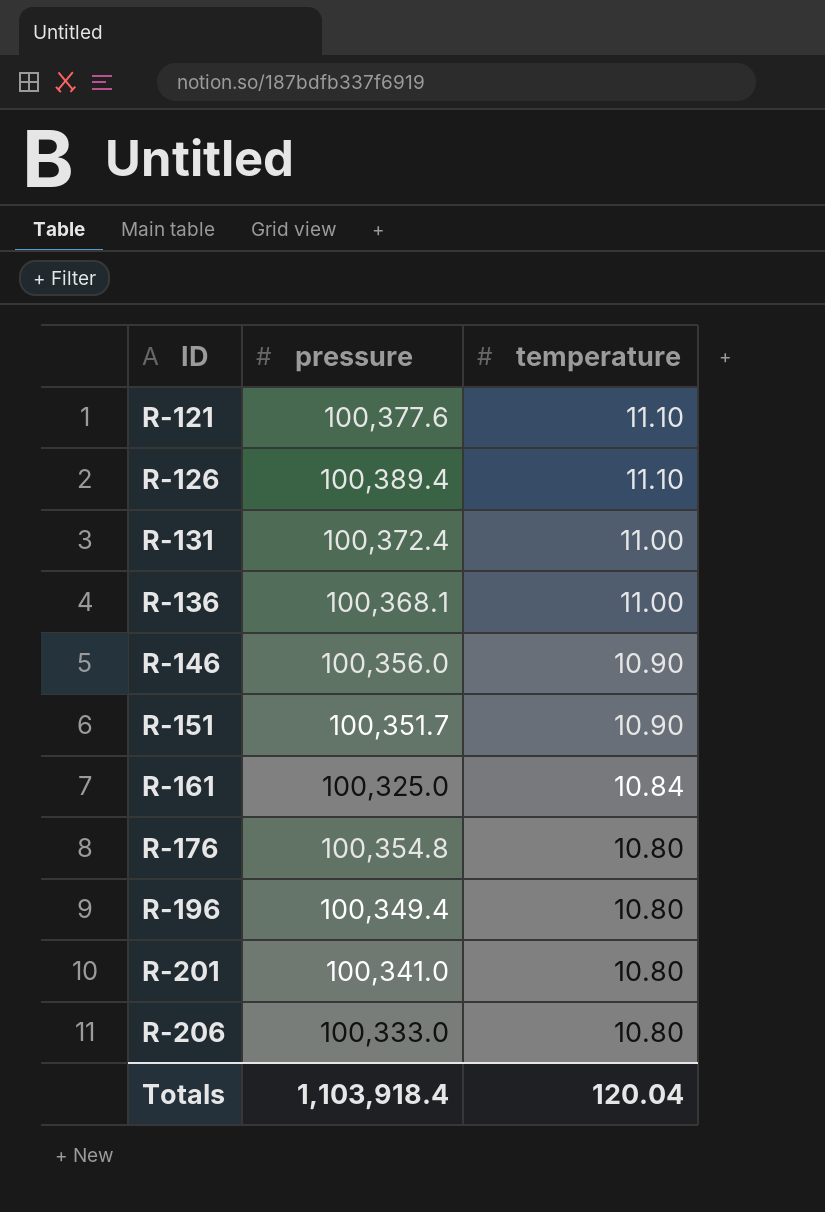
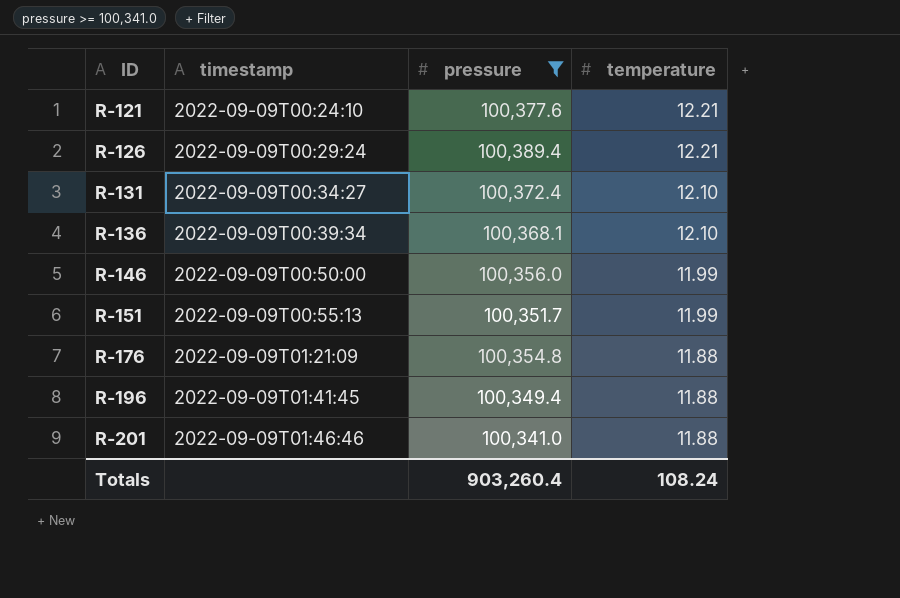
filter: none -> pressure >= 100,341.0
column timestamp | position: none -> 2
R-121 | temperature: 11.10 -> 12.21
R-126 | temperature: 11.10 -> 12.21
R-131 | temperature: 11.00 -> 12.10
R-136 | temperature: 11.00 -> 12.10
R-146 | temperature: 10.90 -> 11.99
R-151 | temperature: 10.90 -> 11.99
R-176 | temperature: 10.80 -> 11.88
R-196 | temperature: 10.80 -> 11.88
R-201 | temperature: 10.80 -> 11.88
Totals | pressure: 1,103,918.4 -> 903,260.4
Totals | temperature: 120.04 -> 108.24

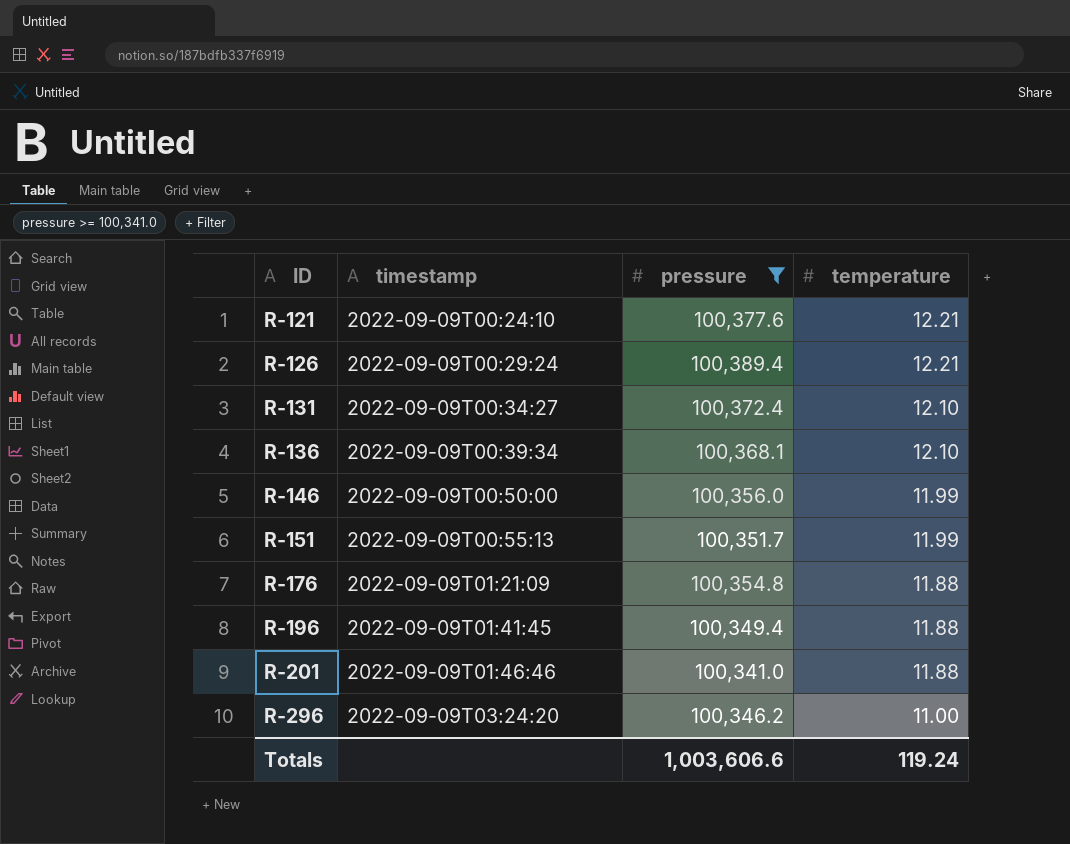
row R-296: none -> 2022-09-09T03:24:20 | 100,346.2 | 11.00
Totals | pressure: 903,260.4 -> 1,003,606.6
Totals | temperature: 108.24 -> 119.24

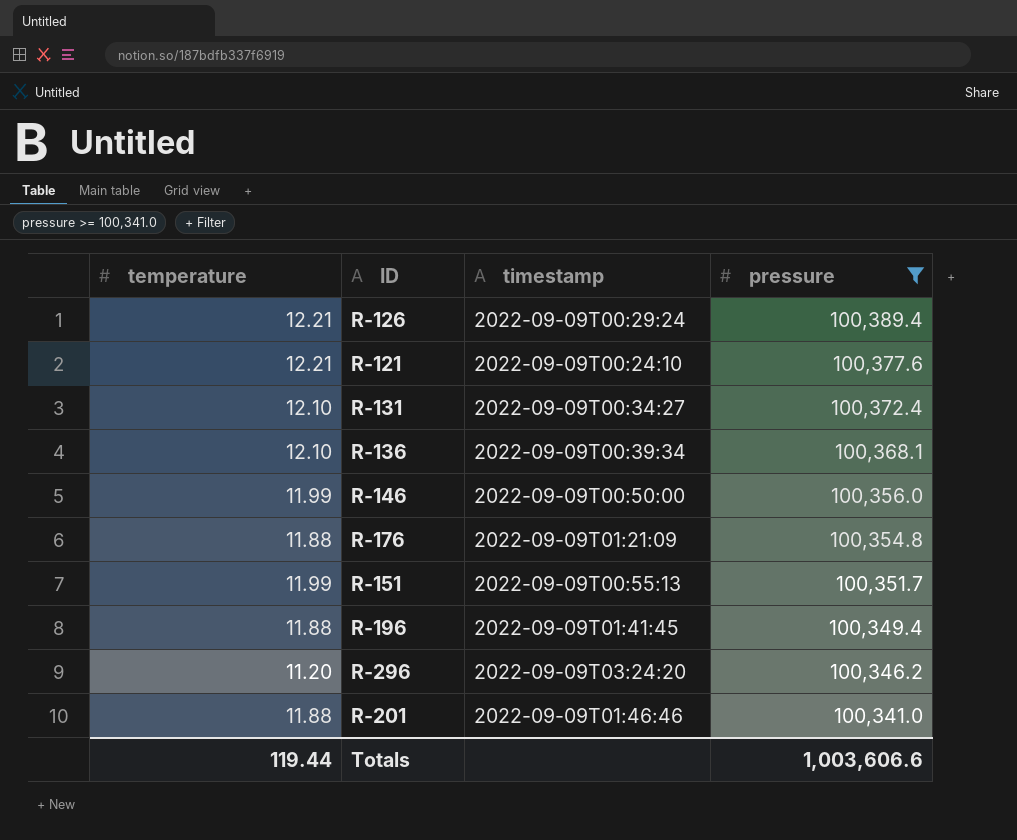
row order: ID ascending -> pressure descending
column temperature | position: 4 -> 1
R-296 | temperature: 11.00 -> 11.20
Totals | temperature: 119.24 -> 119.44

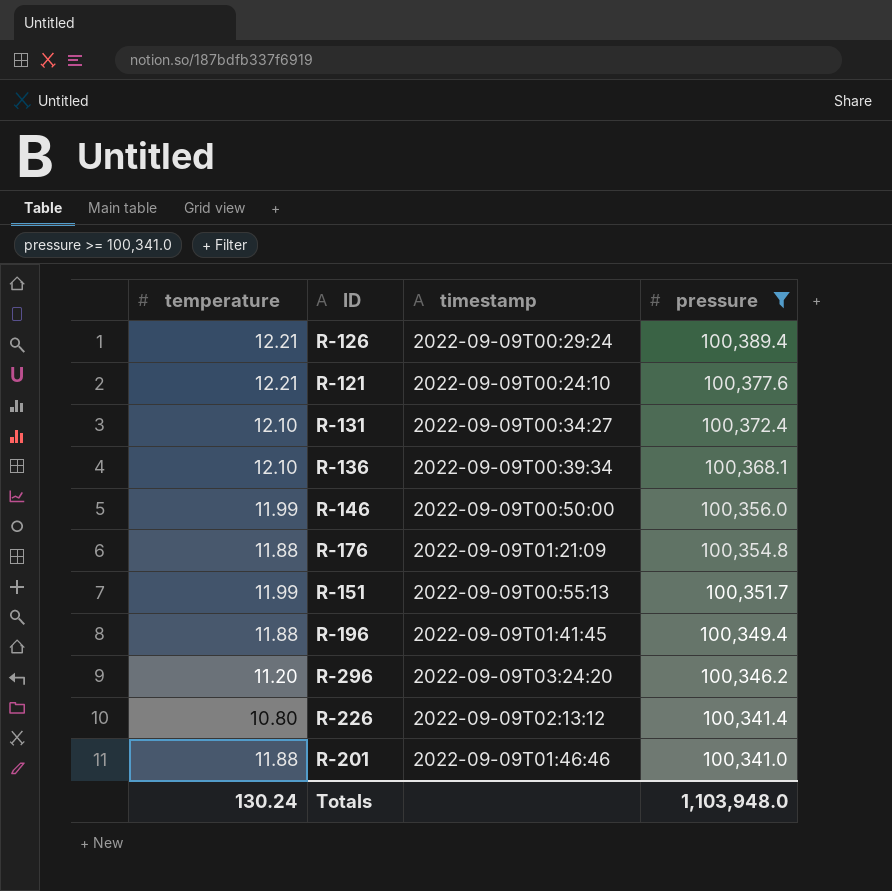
row R-226: none -> 10.80 | 2022-09-09T02:13:12 | 100,341.4
Totals | temperature: 119.44 -> 130.24
Totals | pressure: 1,003,606.6 -> 1,103,948.0

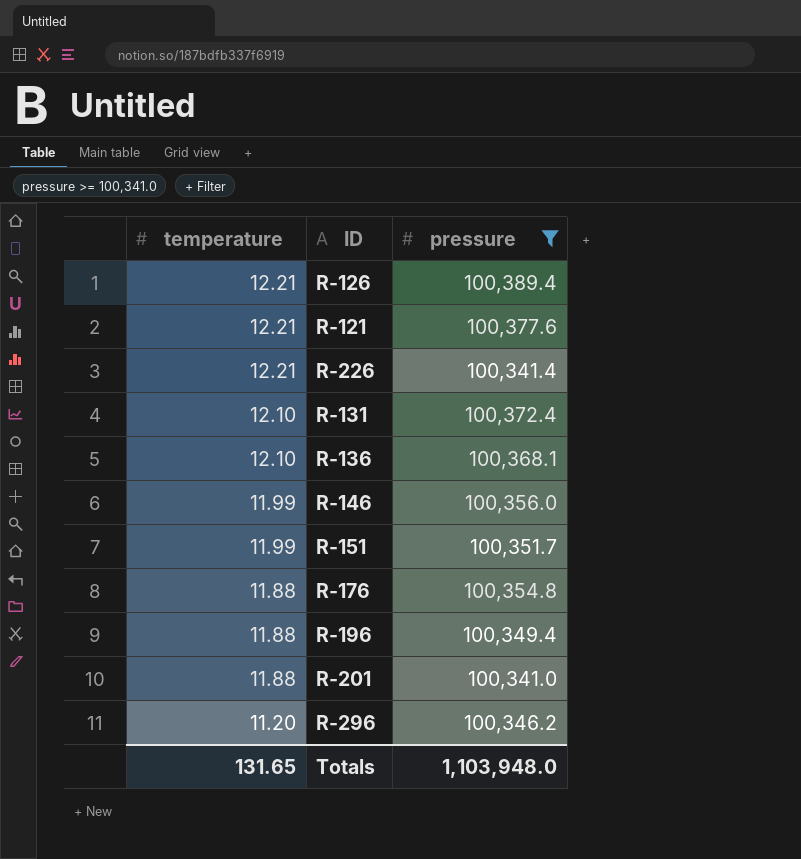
row order: pressure descending -> temperature descending
column timestamp | position: 3 -> none
R-226 | temperature: 10.80 -> 12.21
Totals | temperature: 130.24 -> 131.65

